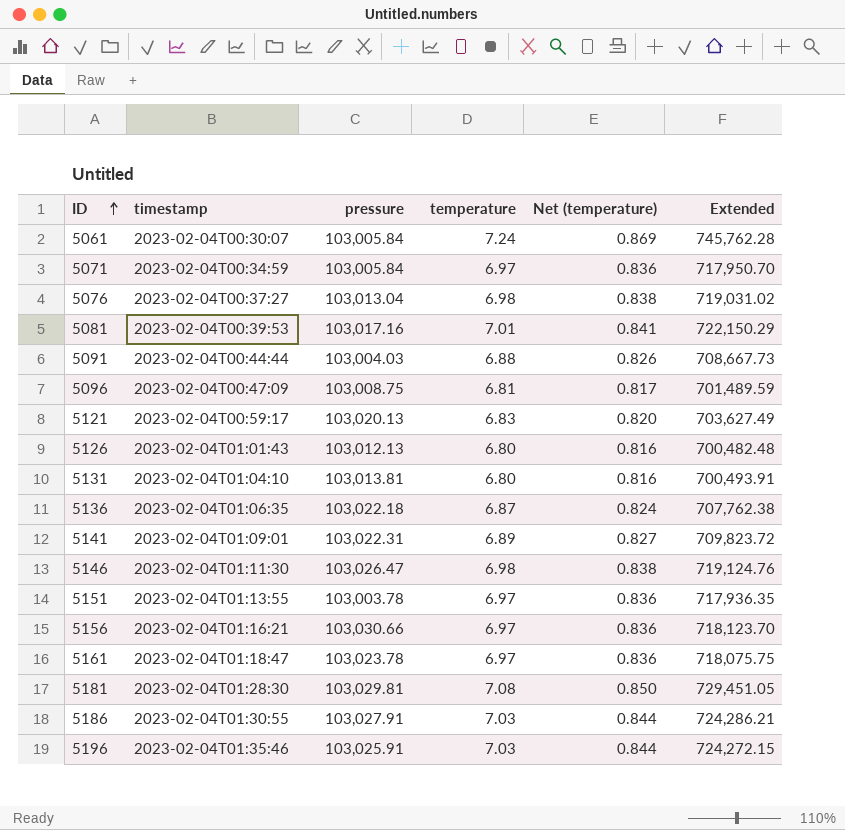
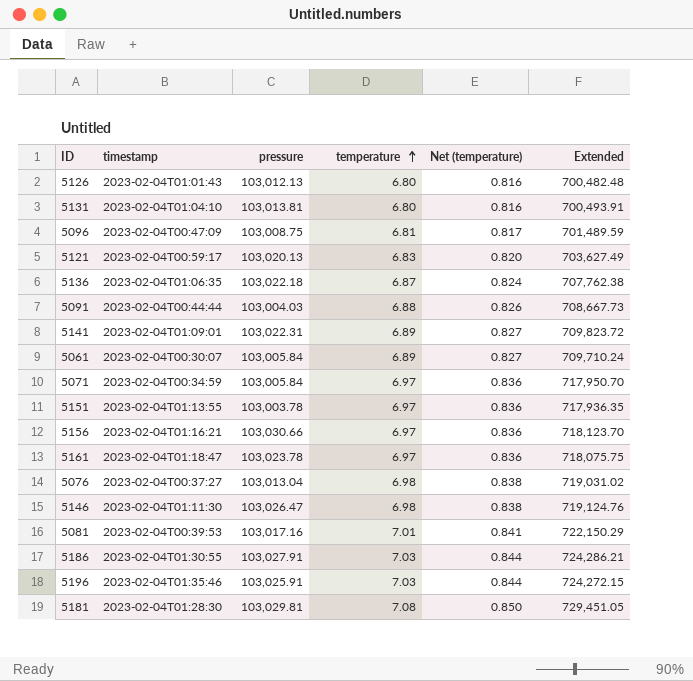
row order: ID ascending -> temperature ascending
5061 | temperature: 7.24 -> 6.89
5061 | Net (temperature): 0.869 -> 0.827
5061 | Extended: 745,762.28 -> 709,710.24

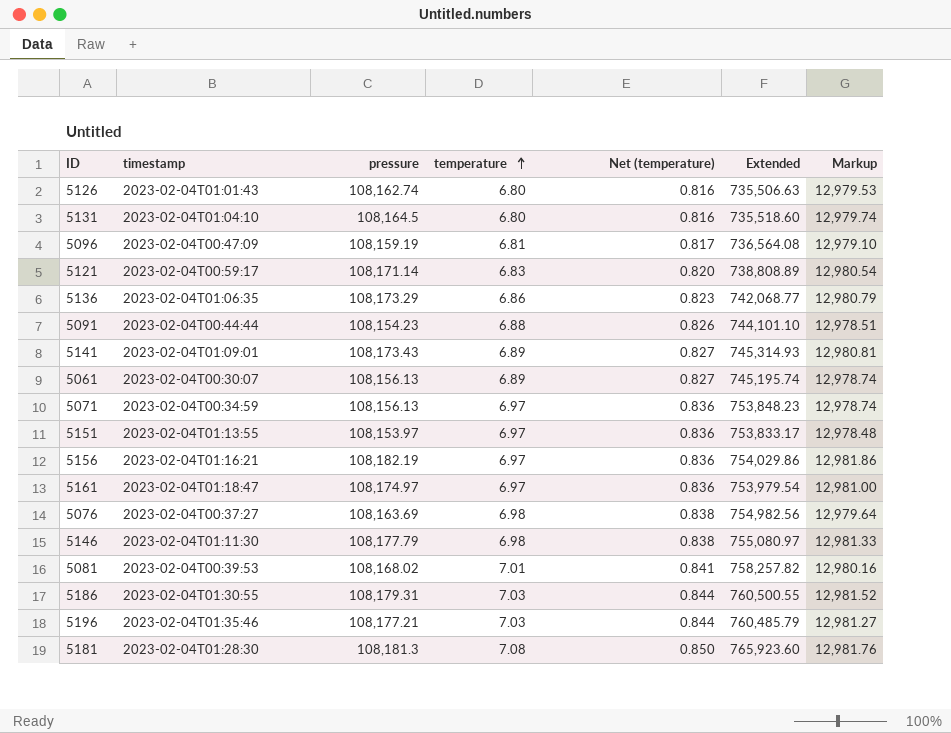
column Markup | formula: none -> [pressure] * 0.12
5126 | pressure: 103,012.13 -> 108,162.74
5126 | Extended: 700,482.48 -> 735,506.63
5131 | pressure: 103,013.81 -> 108,164.5
5131 | Extended: 700,493.91 -> 735,518.60
5096 | pressure: 103,008.75 -> 108,159.19
5096 | Extended: 701,489.59 -> 736,564.08
5121 | pressure: 103,020.13 -> 108,171.14
5121 | Extended: 703,627.49 -> 738,808.89
5136 | pressure: 103,022.18 -> 108,173.29
5136 | temperature: 6.87 -> 6.86
5136 | Net (temperature): 0.824 -> 0.823
5136 | Extended: 707,762.38 -> 742,068.77
5091 | pressure: 103,004.03 -> 108,154.23
5091 | Extended: 708,667.73 -> 744,101.10
5141 | pressure: 103,022.31 -> 108,173.43
5141 | Extended: 709,823.72 -> 745,314.93
5061 | pressure: 103,005.84 -> 108,156.13
5061 | Extended: 709,710.24 -> 745,195.74
5071 | pressure: 103,005.84 -> 108,156.13
5071 | Extended: 717,950.70 -> 753,848.23
5151 | pressure: 103,003.78 -> 108,153.97
5151 | Extended: 717,936.35 -> 753,833.17
5156 | pressure: 103,030.66 -> 108,182.19
5156 | Extended: 718,123.70 -> 754,029.86
5161 | pressure: 103,023.78 -> 108,174.97
5161 | Extended: 718,075.75 -> 753,979.54
5076 | pressure: 103,013.04 -> 108,163.69
5076 | Extended: 719,031.02 -> 754,982.56
5146 | pressure: 103,026.47 -> 108,177.79
5146 | Extended: 719,124.76 -> 755,080.97
5081 | pressure: 103,017.16 -> 108,168.02
5081 | Extended: 722,150.29 -> 758,257.82
5186 | pressure: 103,027.91 -> 108,179.31
5186 | Extended: 724,286.21 -> 760,500.55
5196 | pressure: 103,025.91 -> 108,177.21
5196 | Extended: 724,272.15 -> 760,485.79
5181 | pressure: 103,029.81 -> 108,181.3
5181 | Extended: 729,451.05 -> 765,923.60

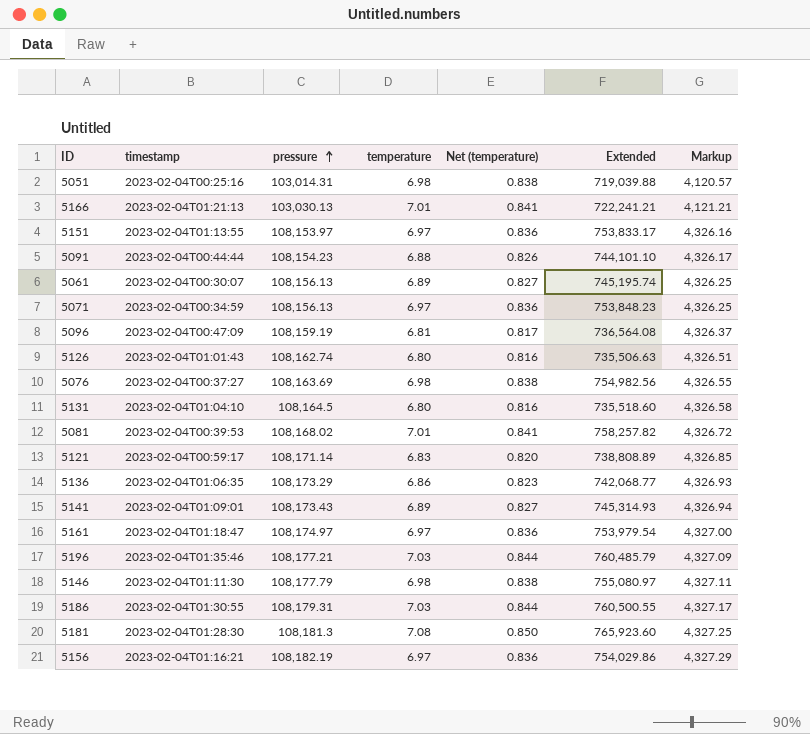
row order: temperature ascending -> pressure ascending
column Markup | formula: [pressure] * 0.12 -> [pressure] * 0.04
row 5051: none -> 2023-02-04T00:25:16 | 103,014.31 | 6.98 | 0.838 | 719,039.88 | 4,120.57
row 5166: none -> 2023-02-04T01:21:13 | 103,030.13 | 7.01 | 0.841 | 722,241.21 | 4,121.21

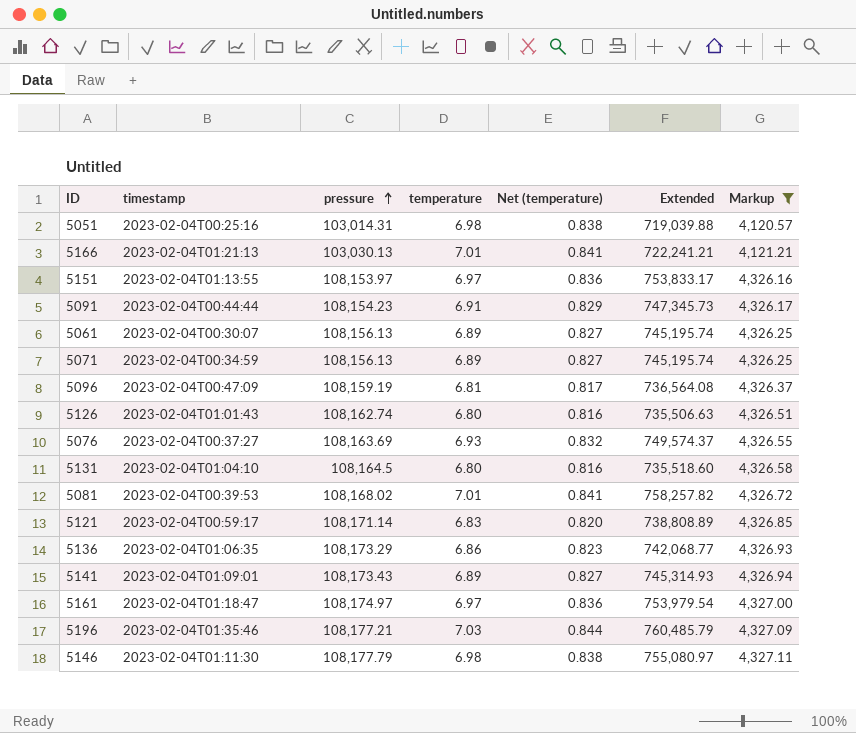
filter: none -> Markup <= 4,327.11
5091 | temperature: 6.88 -> 6.91
5091 | Net (temperature): 0.826 -> 0.829
5091 | Extended: 744,101.10 -> 747,345.73
5071 | temperature: 6.97 -> 6.89
5071 | Net (temperature): 0.836 -> 0.827
5071 | Extended: 753,848.23 -> 745,195.74
5076 | temperature: 6.98 -> 6.93
5076 | Net (temperature): 0.838 -> 0.832
5076 | Extended: 754,982.56 -> 749,574.37

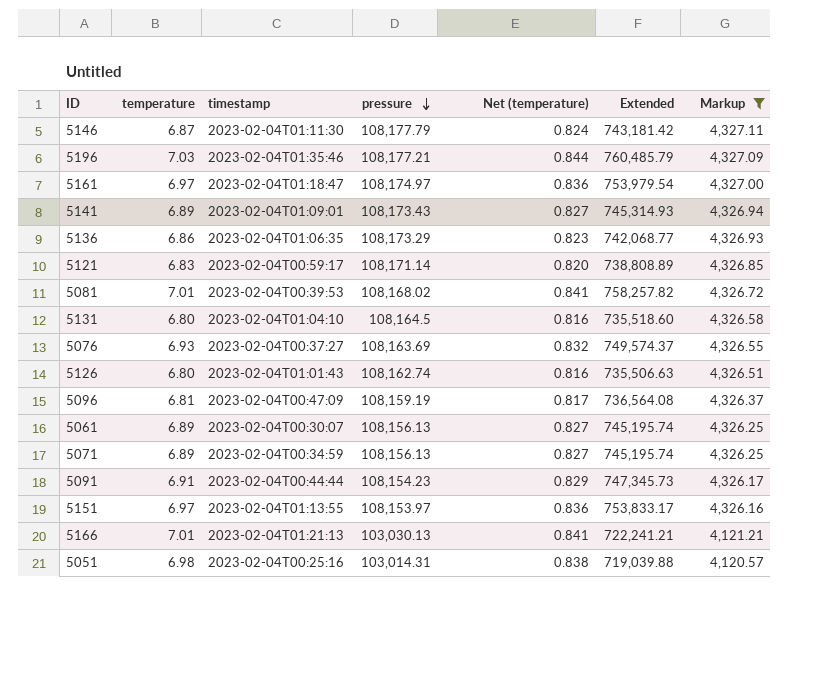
row order: pressure ascending -> pressure descending
column temperature | position: 4 -> 2
5146 | temperature: 6.98 -> 6.87
5146 | Net (temperature): 0.838 -> 0.824
5146 | Extended: 755,080.97 -> 743,181.42

